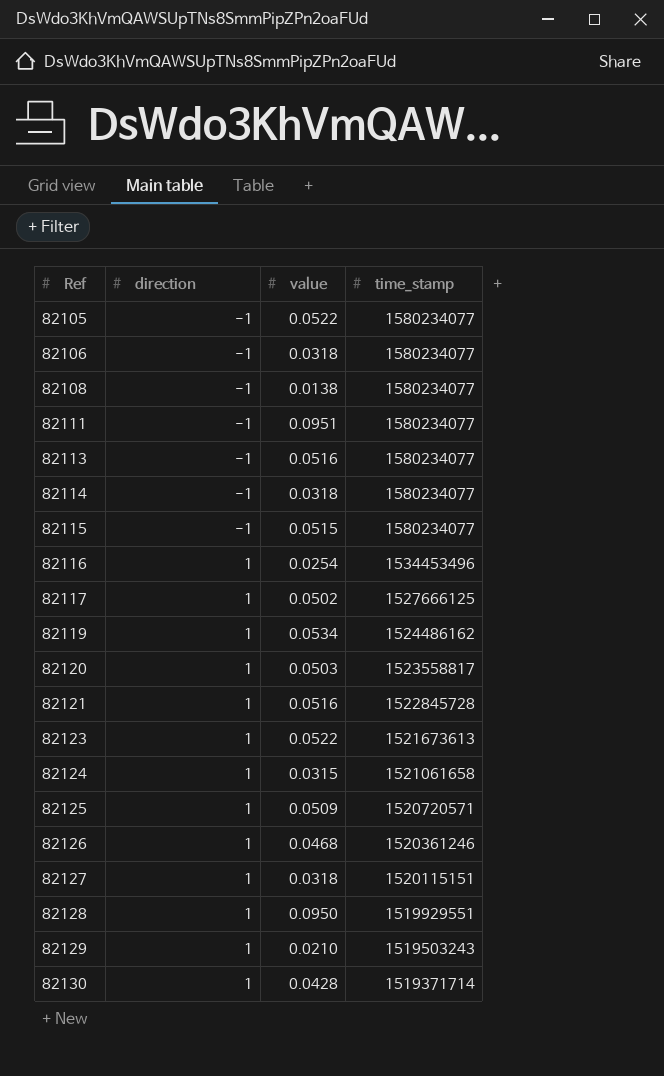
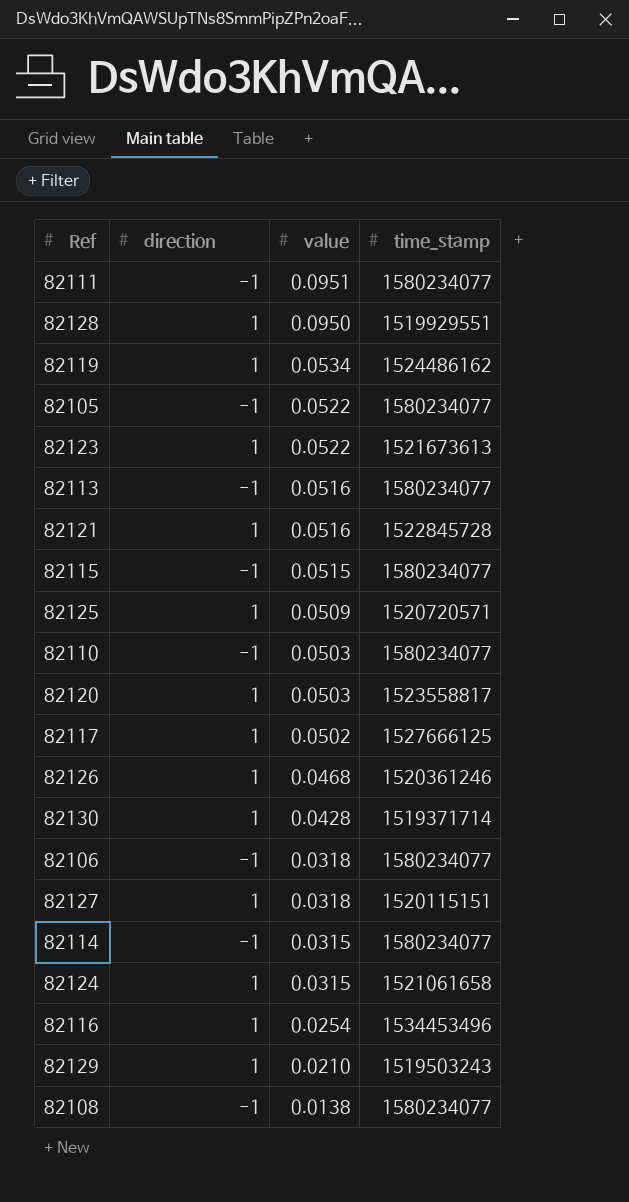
row order: Ref ascending -> value descending
row 82110: none -> -1 | 0.0503 | 1580234077
82114 | value: 0.0318 -> 0.0315

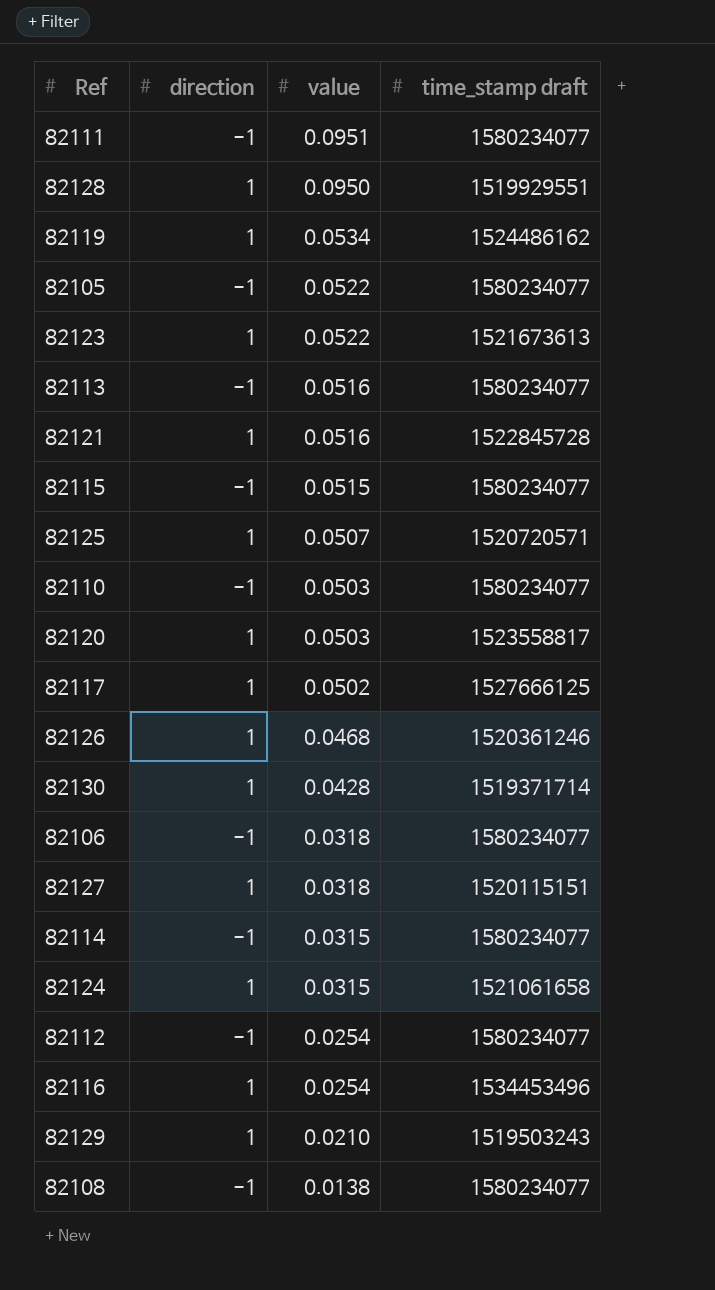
column name: time_stamp -> time_stamp draft
82125 | value: 0.0509 -> 0.0507
row 82112: none -> -1 | 0.0254 | 1580234077

